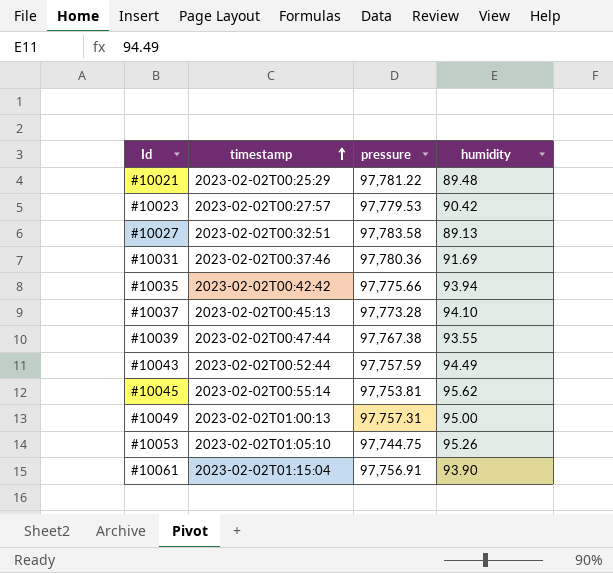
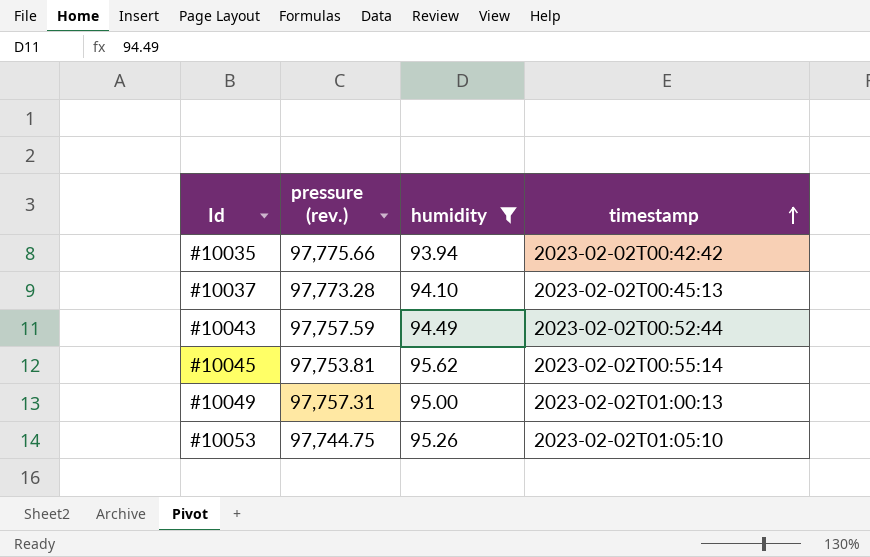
filter: none -> humidity >= 93.94
column name: pressure -> pressure (rev.)
column timestamp | position: 2 -> 4

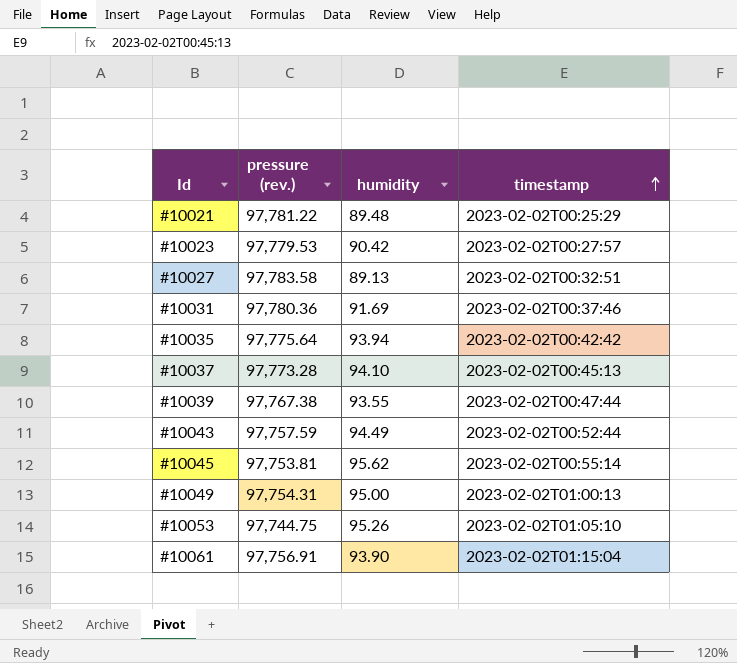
filter: humidity >= 93.94 -> none
#10035 | pressure (rev.): 97,775.66 -> 97,775.64
#10049 | pressure (rev.): 97,757.31 -> 97,754.31

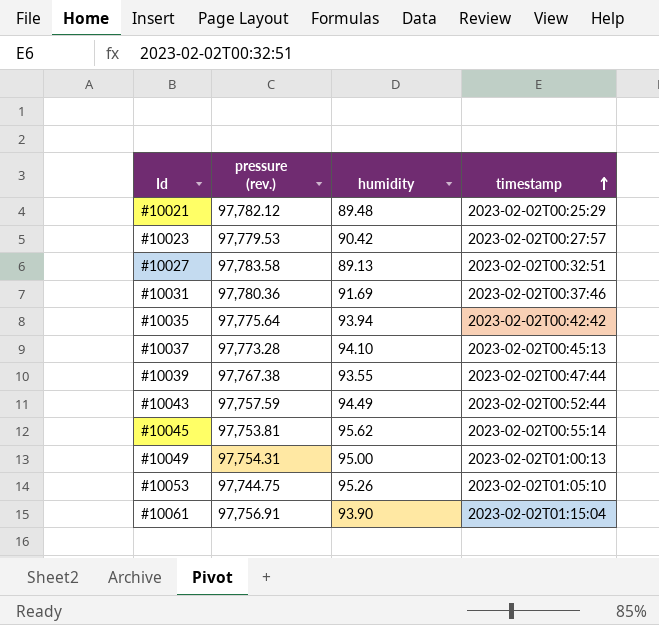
#10021 | pressure (rev.): 97,781.22 -> 97,782.12

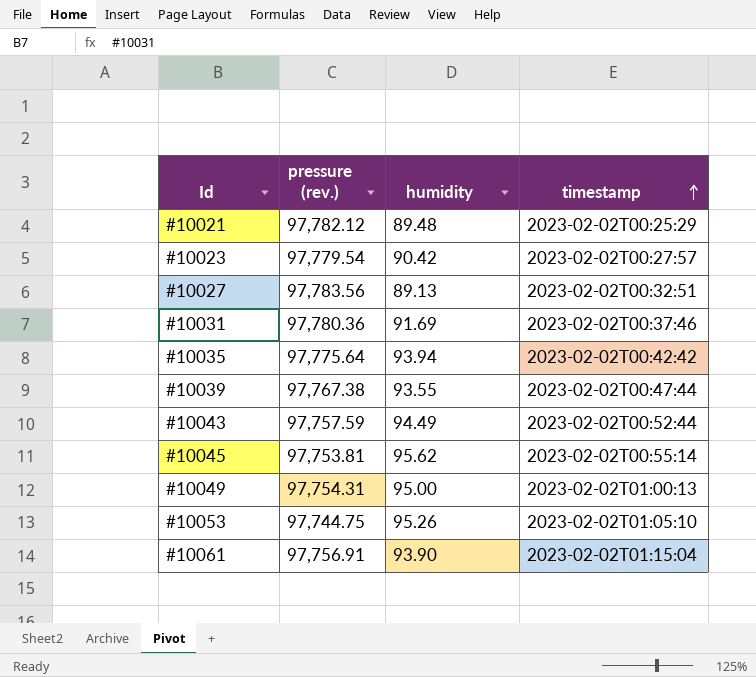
row #10037: 97,773.28 | 94.10 | 2023-02-02T00:45:13 -> none
#10023 | pressure (rev.): 97,779.53 -> 97,779.54
#10027 | pressure (rev.): 97,783.58 -> 97,783.56

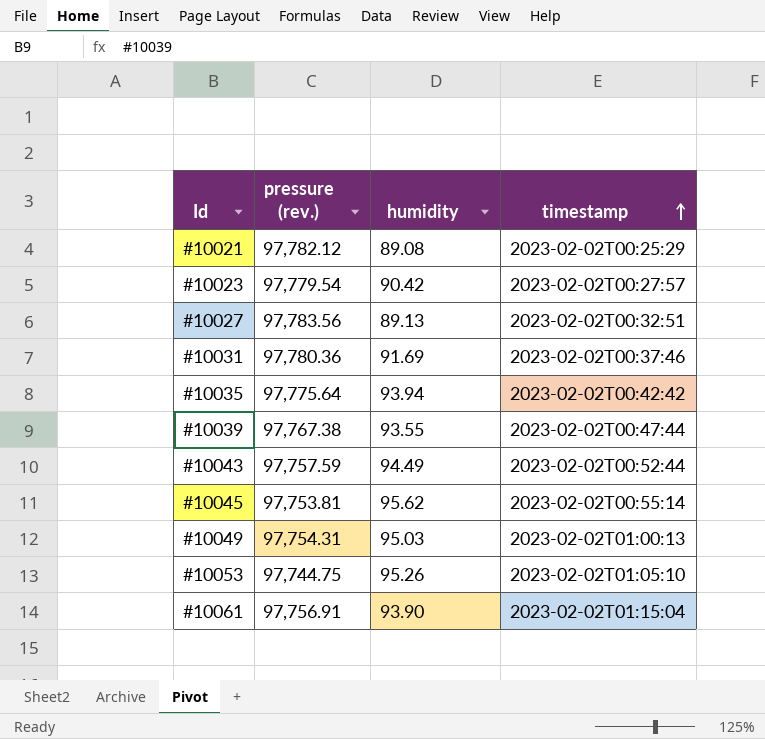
#10021 | humidity: 89.48 -> 89.08
#10049 | humidity: 95.00 -> 95.03

